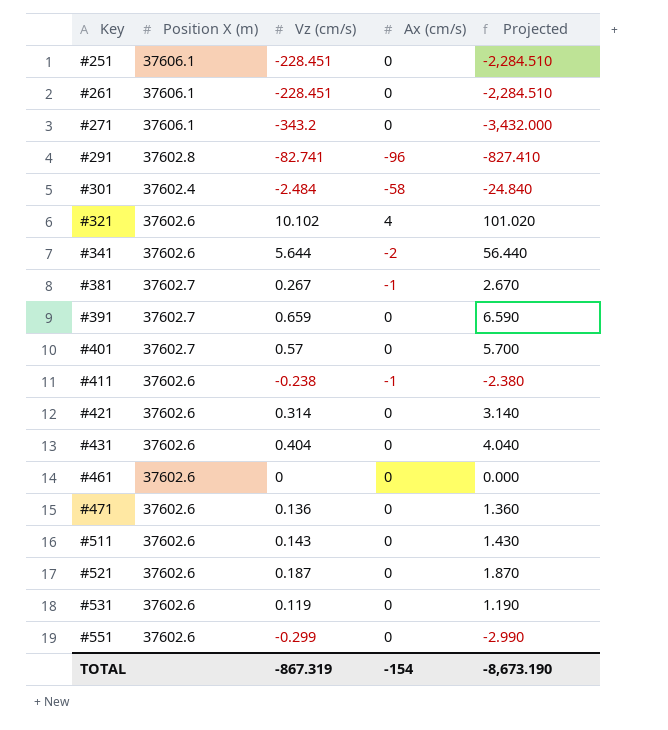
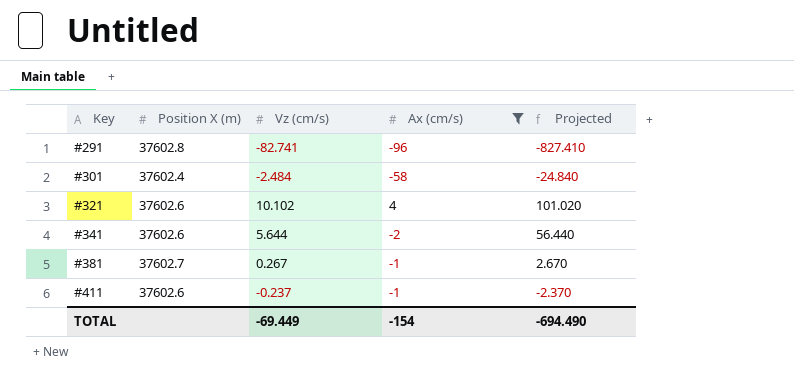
filter: none -> Ax (cm/s) != 0
#411 | Vz (cm/s): -0.238 -> -0.237
#411 | Projected: -2.380 -> -2.370
TOTAL | Vz (cm/s): -867.319 -> -69.449
TOTAL | Projected: -8,673.190 -> -694.490

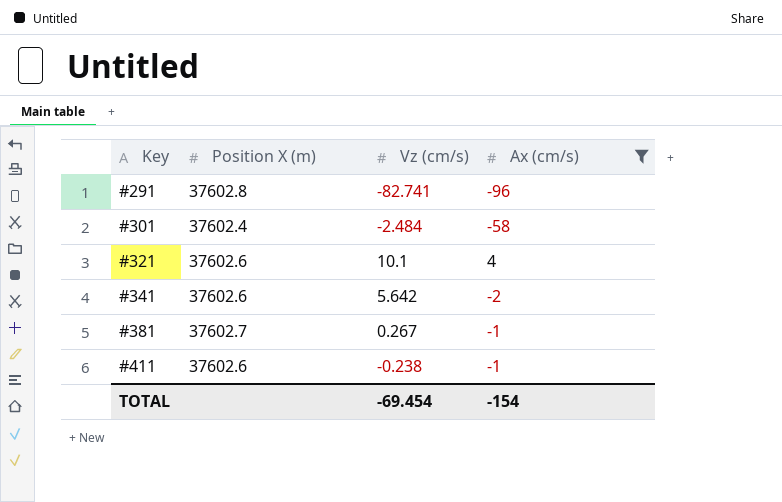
column Projected | formula: [Vz (cm/s)] * 10 -> none
#321 | Vz (cm/s): 10.102 -> 10.1
#341 | Vz (cm/s): 5.644 -> 5.642
#411 | Vz (cm/s): -0.237 -> -0.238
TOTAL | Vz (cm/s): -69.449 -> -69.454

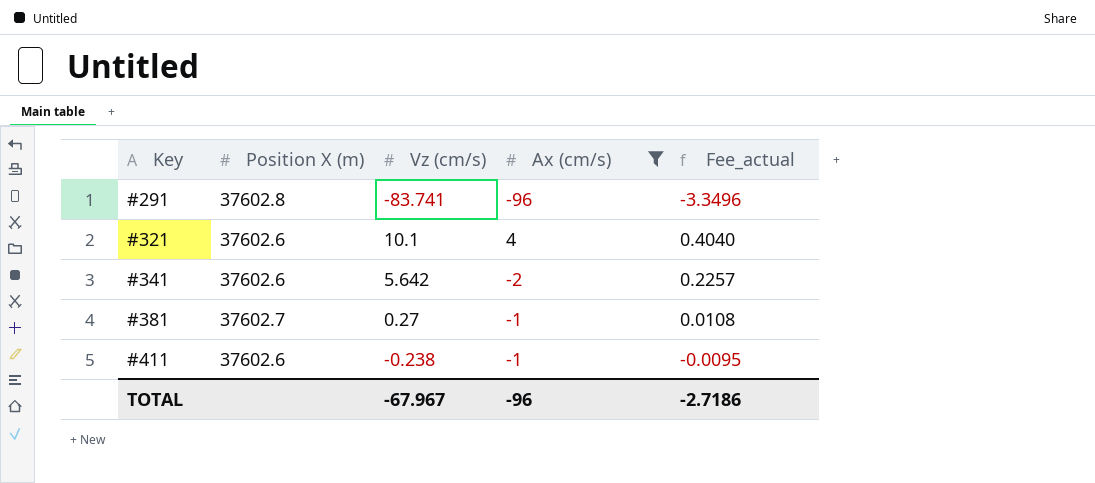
column Fee_actual | formula: none -> [Vz (cm/s)] * 0.04
row #301: 37602.4 | -2.484 | -58 -> none
#291 | Vz (cm/s): -82.741 -> -83.741
#381 | Vz (cm/s): 0.267 -> 0.27
TOTAL | Vz (cm/s): -69.454 -> -67.967
TOTAL | Ax (cm/s): -154 -> -96

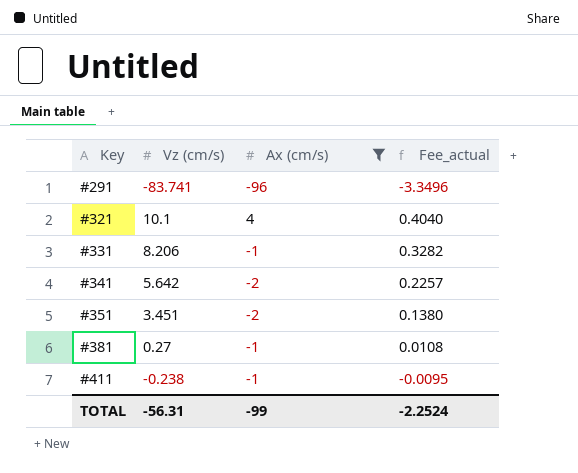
column Position X (m) | position: 2 -> none
row #331: none -> 8.206 | -1 | 0.3282
row #351: none -> 3.451 | -2 | 0.1380
TOTAL | Vz (cm/s): -67.967 -> -56.31
TOTAL | Ax (cm/s): -96 -> -99
TOTAL | Fee_actual: -2.7186 -> -2.2524

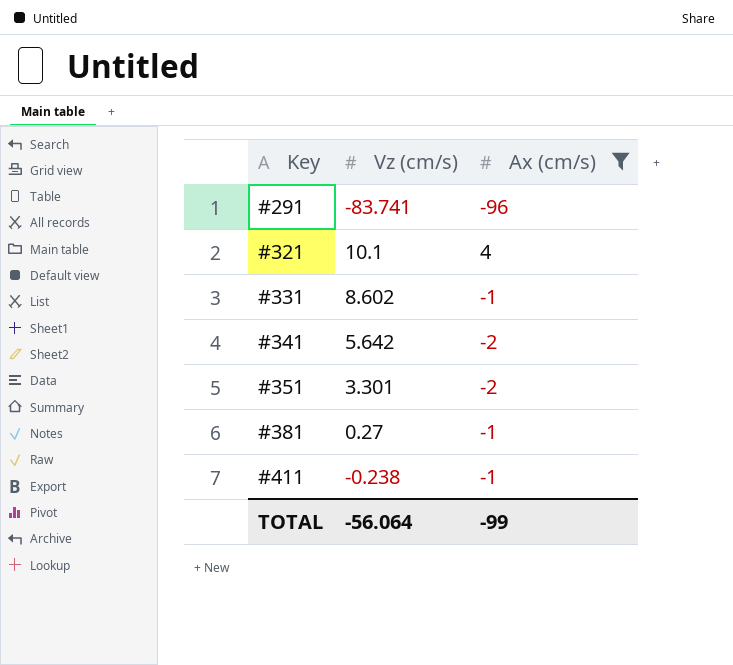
column Fee_actual | formula: [Vz (cm/s)] * 0.04 -> none
#331 | Vz (cm/s): 8.206 -> 8.602
#351 | Vz (cm/s): 3.451 -> 3.301
TOTAL | Vz (cm/s): -56.31 -> -56.064

